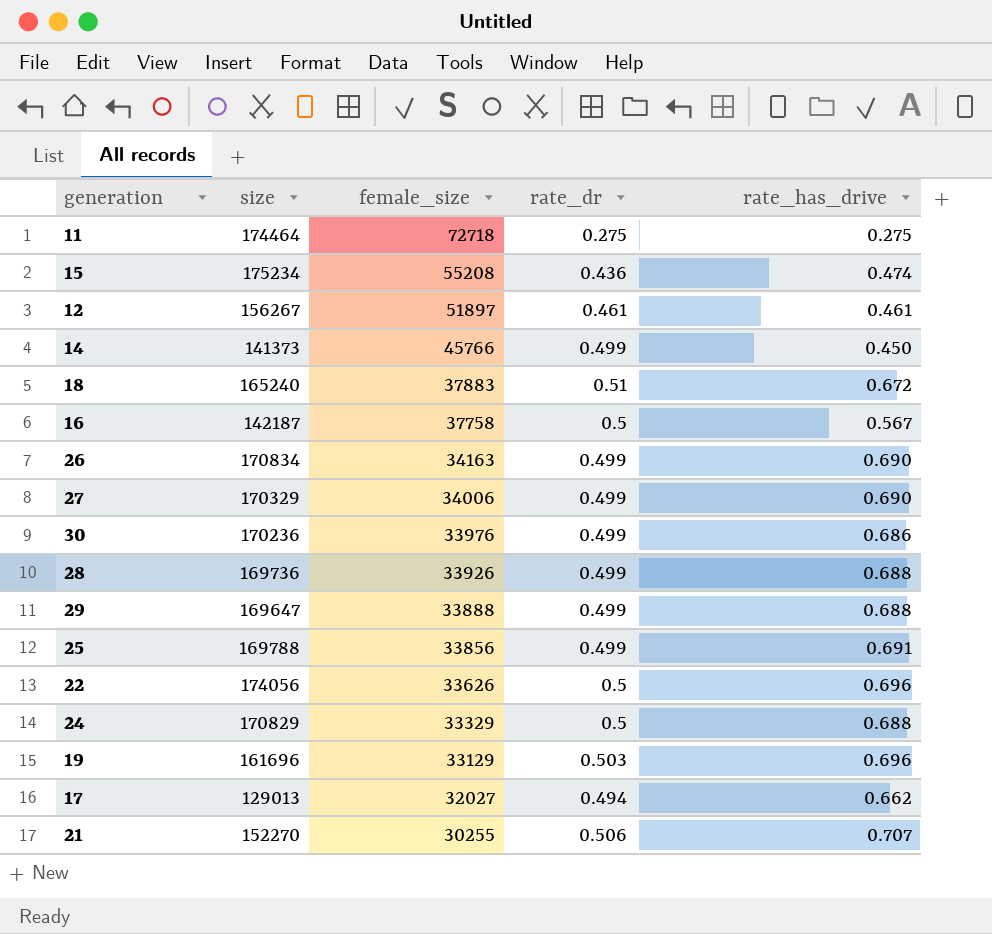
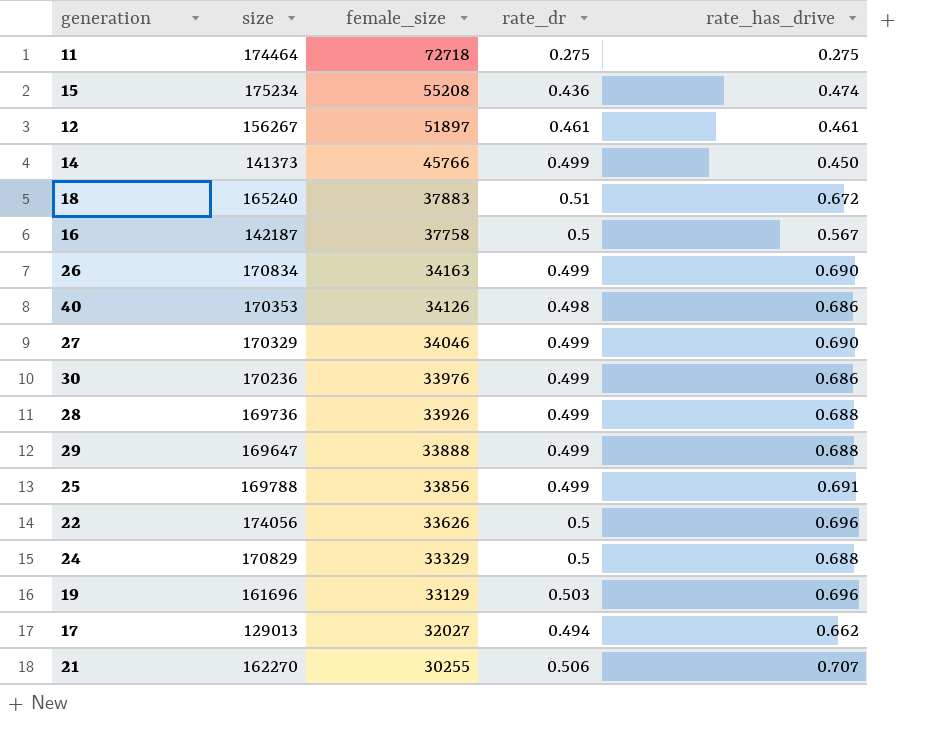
row 40: none -> 170353 | 34126 | 0.498 | 0.686
27 | female_size: 34006 -> 34046
21 | size: 152270 -> 162270

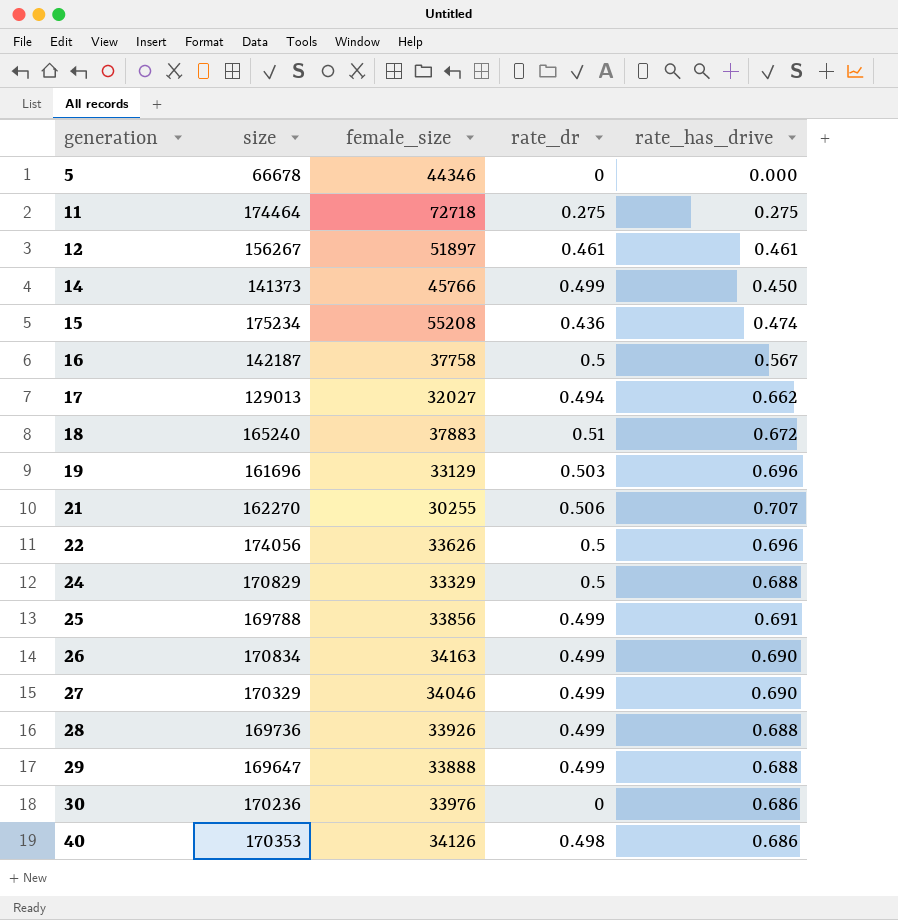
row order: female_size descending -> generation ascending
row 5: none -> 66678 | 44346 | 0 | 0.000
30 | rate_dr: 0.499 -> 0

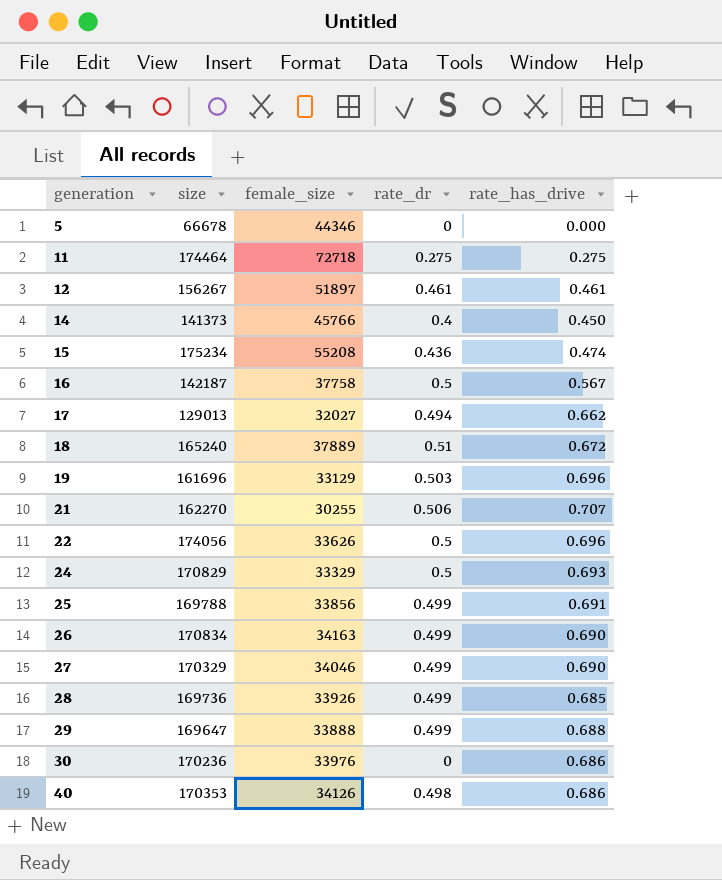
14 | rate_dr: 0.499 -> 0.4
18 | female_size: 37883 -> 37889
24 | rate_has_drive: 0.688 -> 0.693
28 | rate_has_drive: 0.688 -> 0.685

